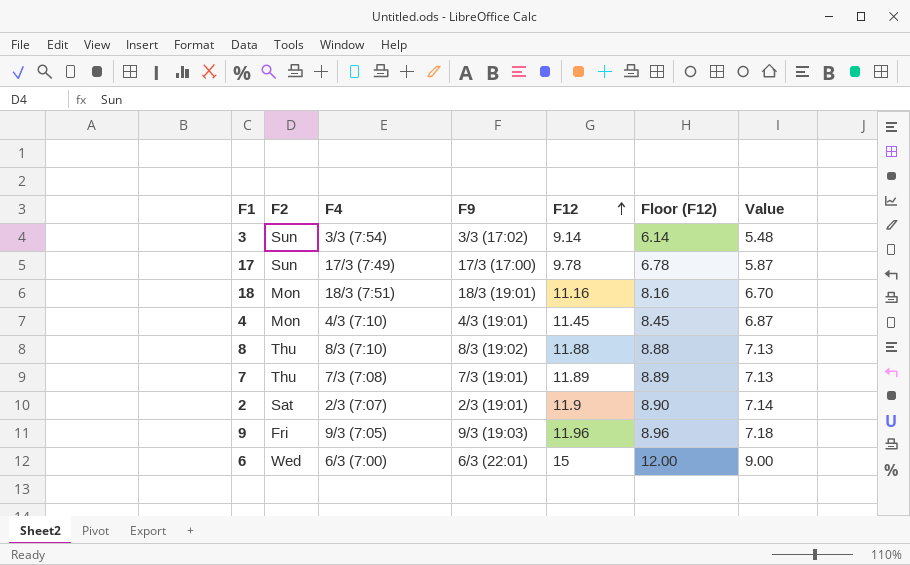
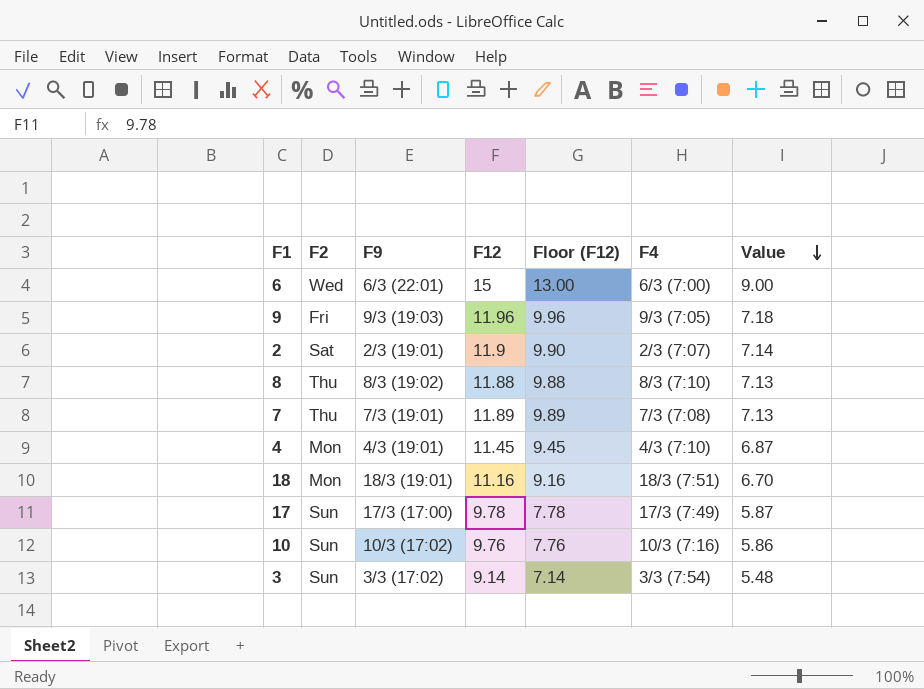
row order: F12 ascending -> Value descending
column Floor (F12) | formula: [F12] - 3 -> [F12] - 2
column F4 | position: 3 -> 6
row 10: none -> Sun | 10/3 (17:02) | 9.76 | 7.76 | 10/3 (7:16) | 5.86

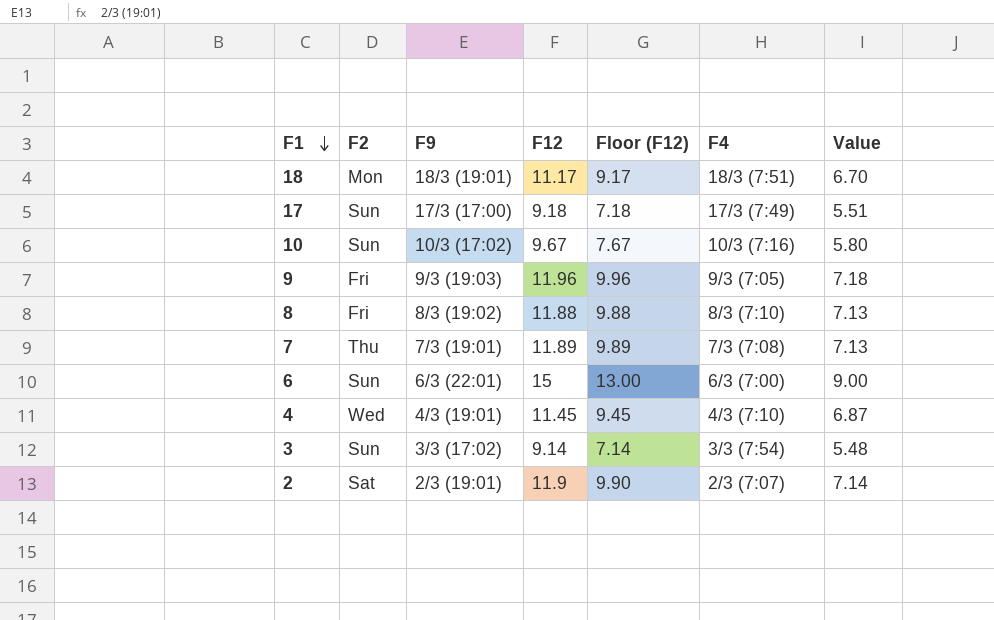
row order: Value descending -> F1 descending
18 | F12: 11.16 -> 11.17
18 | Floor (F12): 9.16 -> 9.17
17 | F12: 9.78 -> 9.18
17 | Floor (F12): 7.78 -> 7.18
17 | Value: 5.87 -> 5.51
10 | F12: 9.76 -> 9.67
10 | Floor (F12): 7.76 -> 7.67
10 | Value: 5.86 -> 5.80
8 | F2: Thu -> Fri
6 | F2: Wed -> Sun
4 | F2: Mon -> Wed

